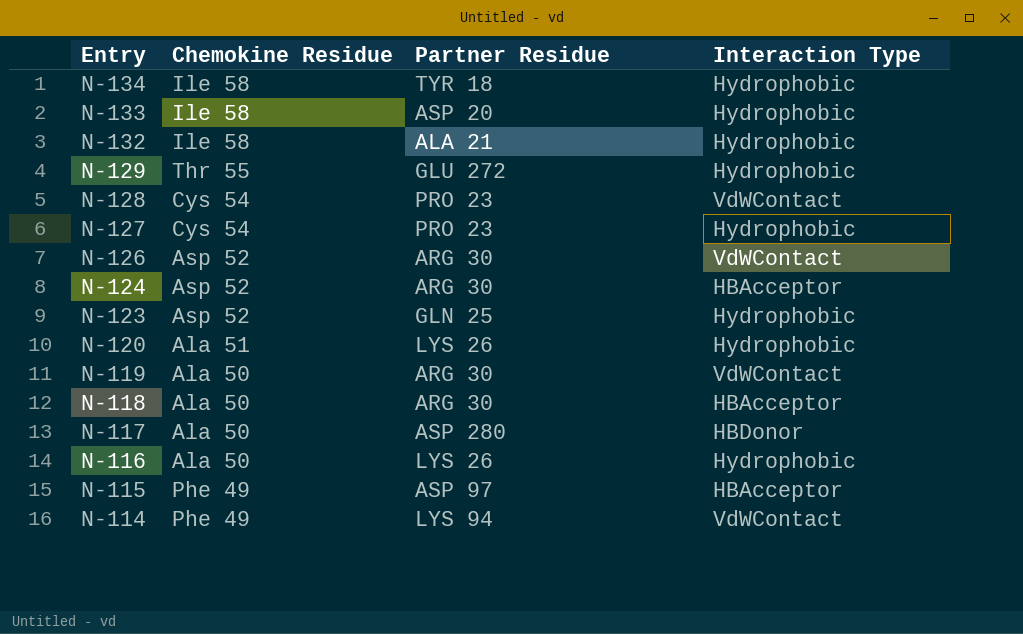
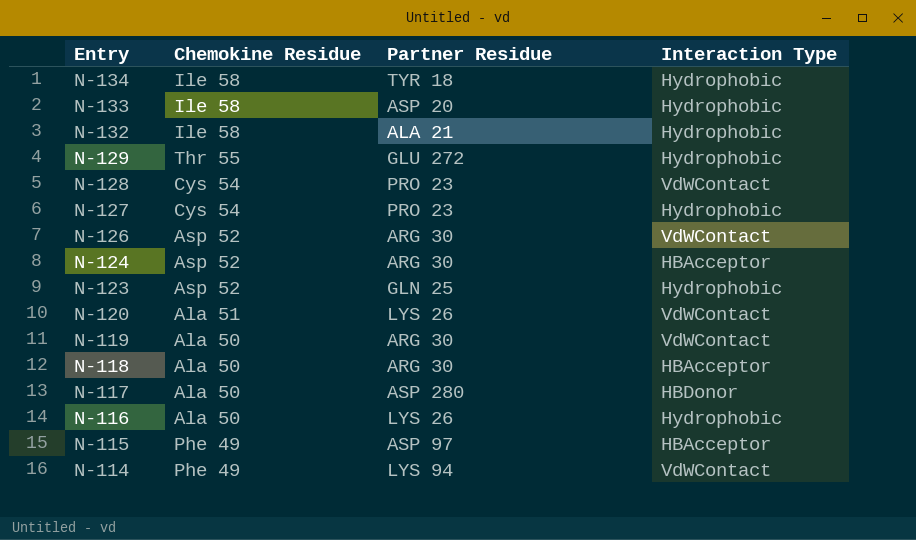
N-120 | Interaction Type: Hydrophobic -> VdWContact

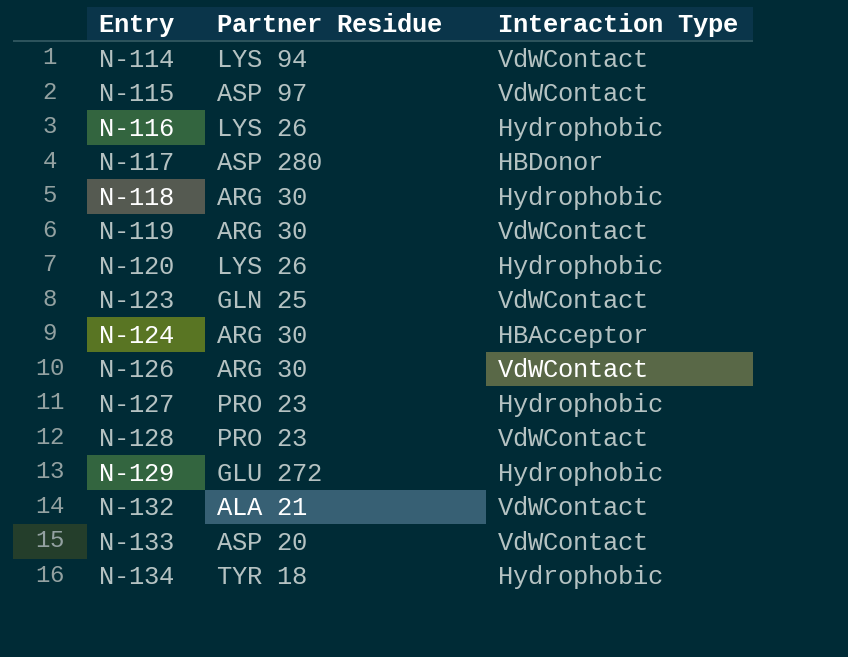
row order: Entry descending -> Entry ascending
column Chemokine Residue | position: 2 -> none
N-115 | Interaction Type: HBAcceptor -> VdWContact
N-118 | Interaction Type: HBAcceptor -> Hydrophobic
N-120 | Interaction Type: VdWContact -> Hydrophobic
N-123 | Interaction Type: Hydrophobic -> VdWContact
N-132 | Interaction Type: Hydrophobic -> VdWContact
N-133 | Interaction Type: Hydrophobic -> VdWContact

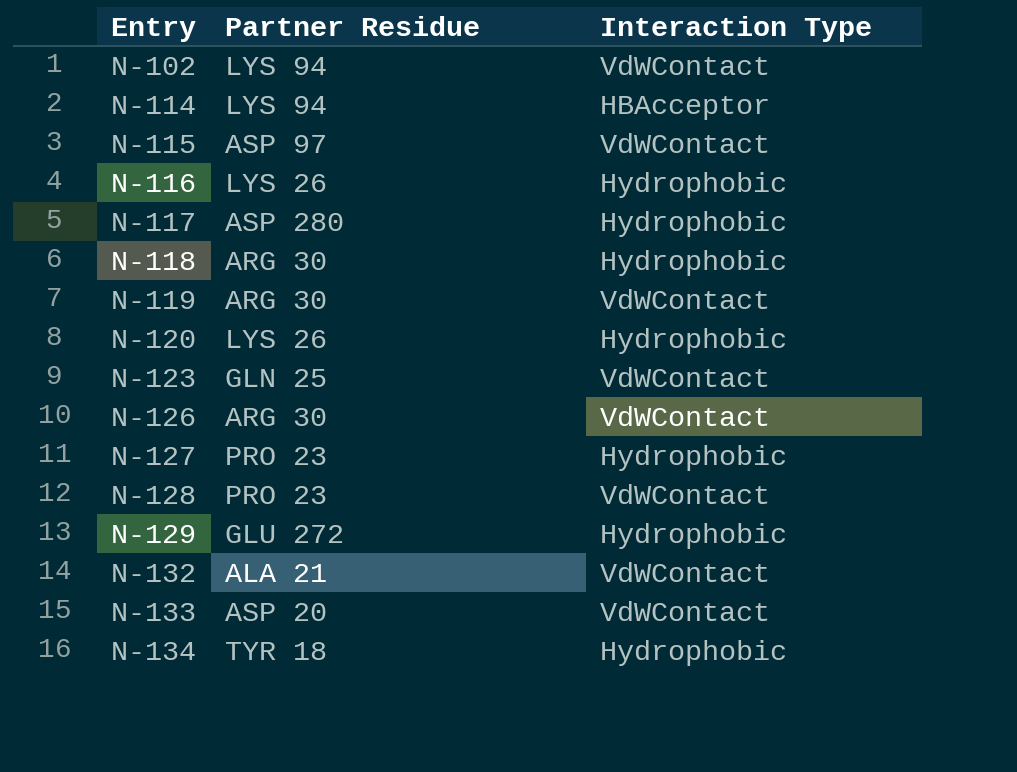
row N-124: ARG 30 | HBAcceptor -> none
row N-102: none -> LYS 94 | VdWContact
N-114 | Interaction Type: VdWContact -> HBAcceptor
N-117 | Interaction Type: HBDonor -> Hydrophobic

